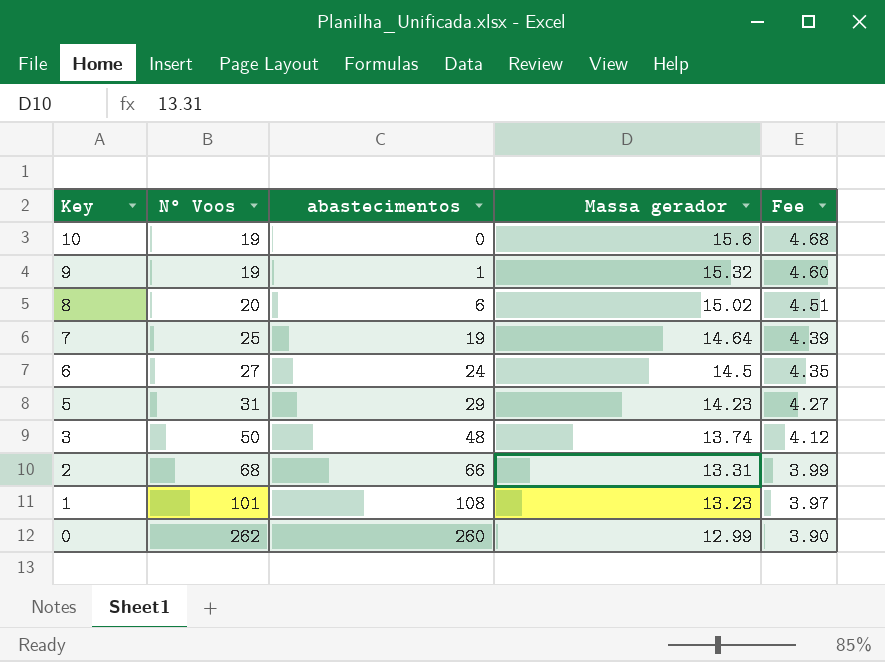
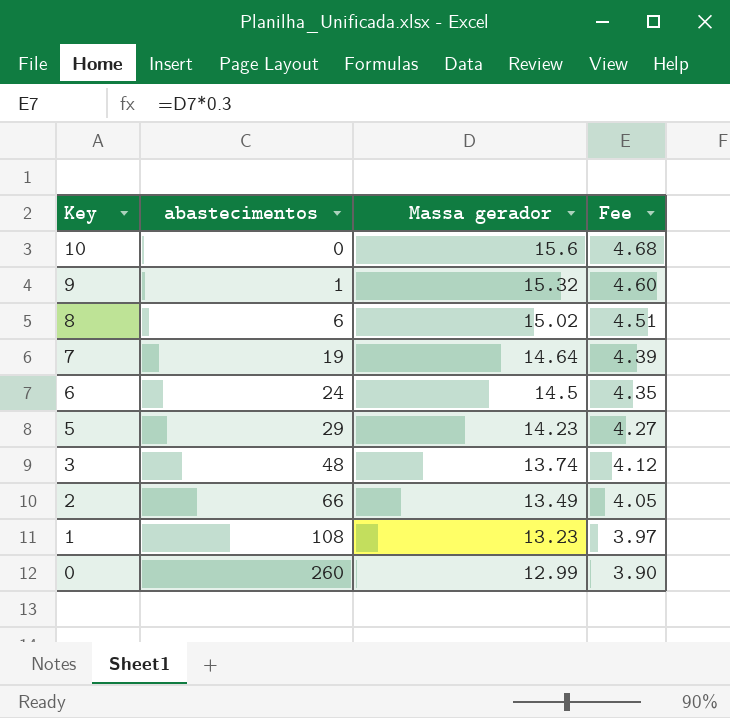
column N° Voos | position: 2 -> none
2 | Massa gerador: 13.31 -> 13.49
2 | Fee: 3.99 -> 4.05

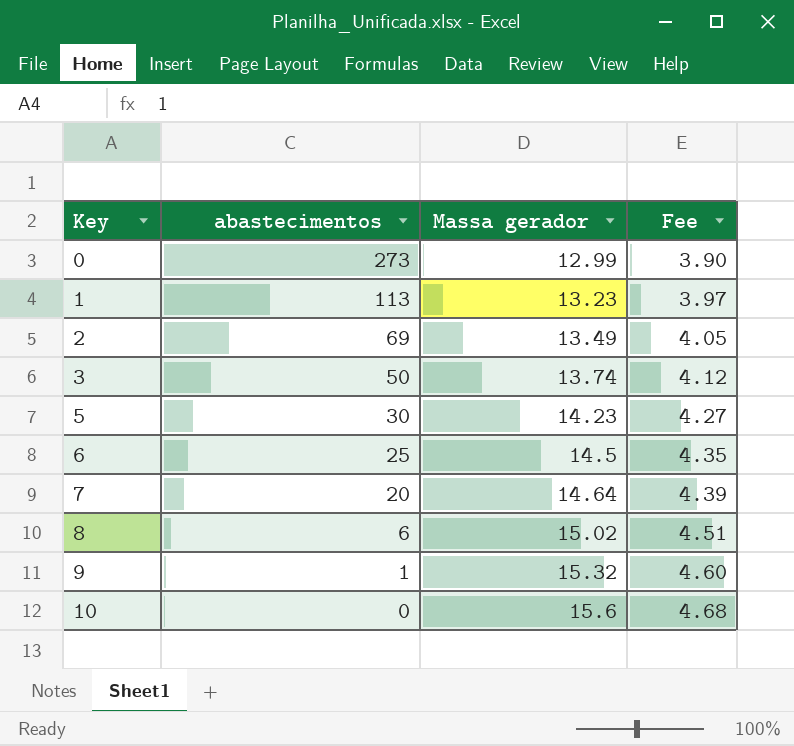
row order: Key descending -> Key ascending
0 | abastecimentos: 260 -> 273
1 | abastecimentos: 108 -> 113
2 | abastecimentos: 66 -> 69
3 | abastecimentos: 48 -> 50
5 | abastecimentos: 29 -> 30
6 | abastecimentos: 24 -> 25
7 | abastecimentos: 19 -> 20

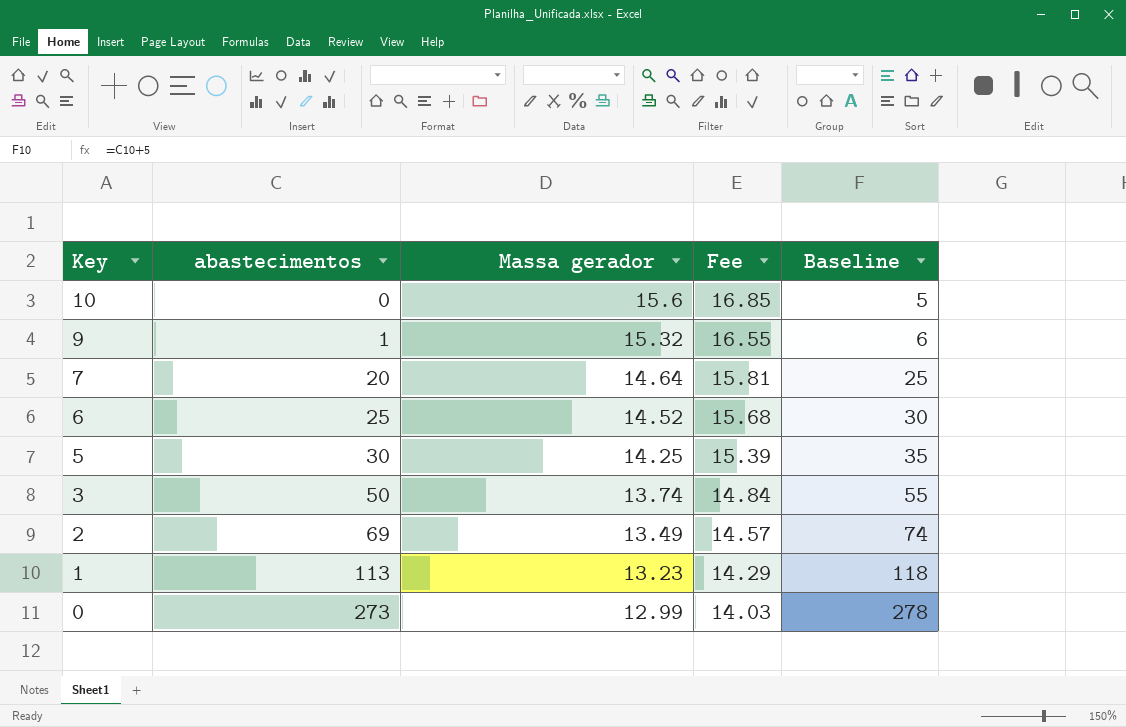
row order: Key ascending -> Key descending
column Fee | formula: [Massa gerador] * 0.3 -> [Massa gerador] * 1.08
column Baseline | formula: none -> [abastecimentos] + 5
row 8: 6 | 15.02 | 4.51 -> none
6 | Massa gerador: 14.5 -> 14.52
5 | Massa gerador: 14.23 -> 14.25

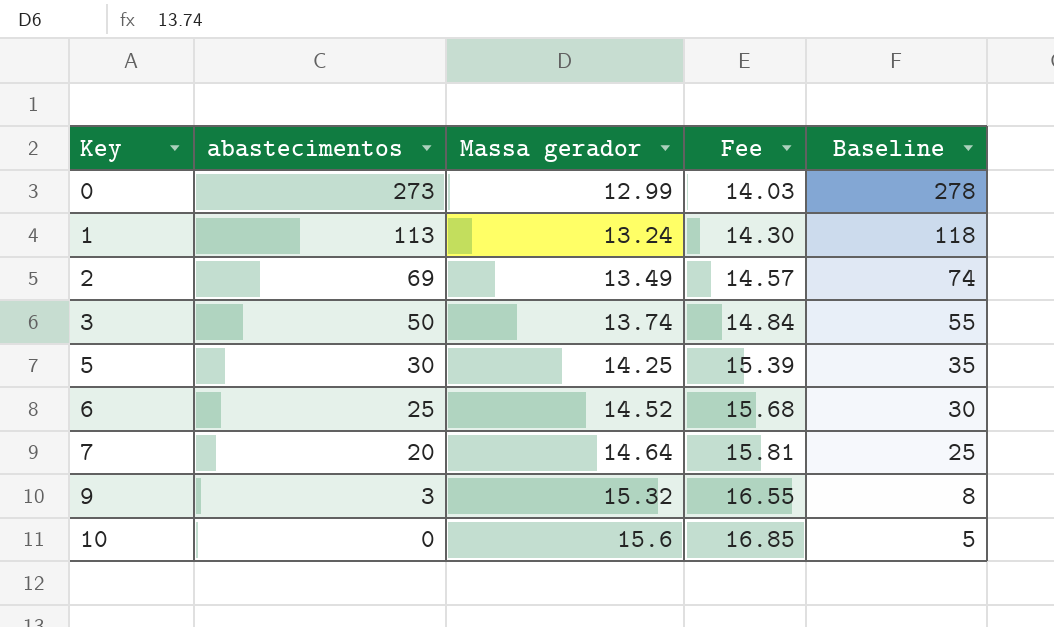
row order: Key descending -> Key ascending
1 | Massa gerador: 13.23 -> 13.24
1 | Fee: 14.29 -> 14.30
9 | abastecimentos: 1 -> 3
9 | Baseline: 6 -> 8

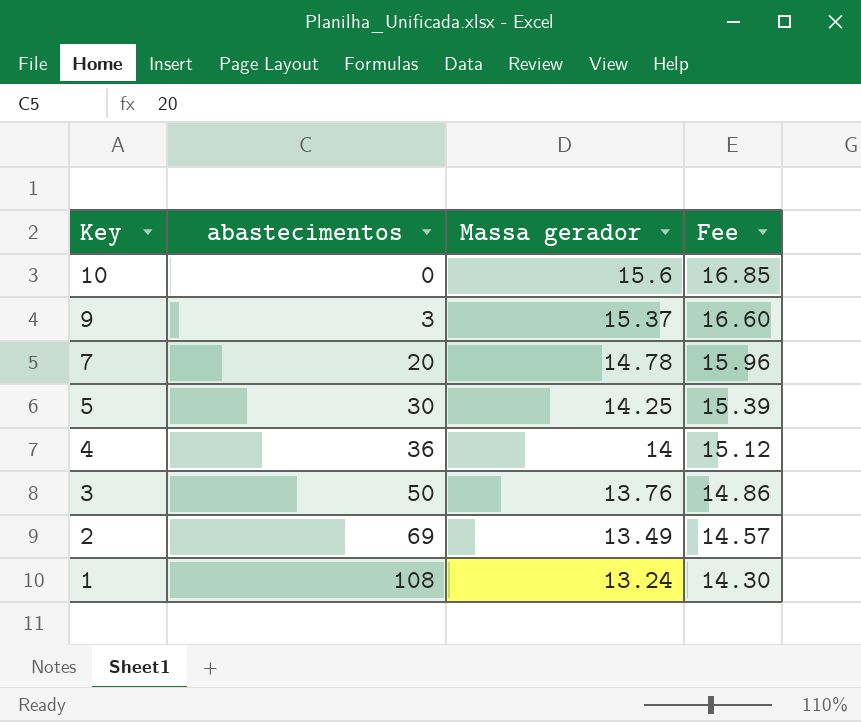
row order: Key ascending -> Key descending
column Baseline | formula: [abastecimentos] + 5 -> none
row 0: 273 | 12.99 | 14.03 | 278 -> none
row 6: 25 | 14.52 | 15.68 | 30 -> none
9 | Massa gerador: 15.32 -> 15.37
9 | Fee: 16.55 -> 16.60
7 | Massa gerador: 14.64 -> 14.78
7 | Fee: 15.81 -> 15.96
row 4: none -> 36 | 14 | 15.12
3 | Massa gerador: 13.74 -> 13.76
3 | Fee: 14.84 -> 14.86
1 | abastecimentos: 113 -> 108

